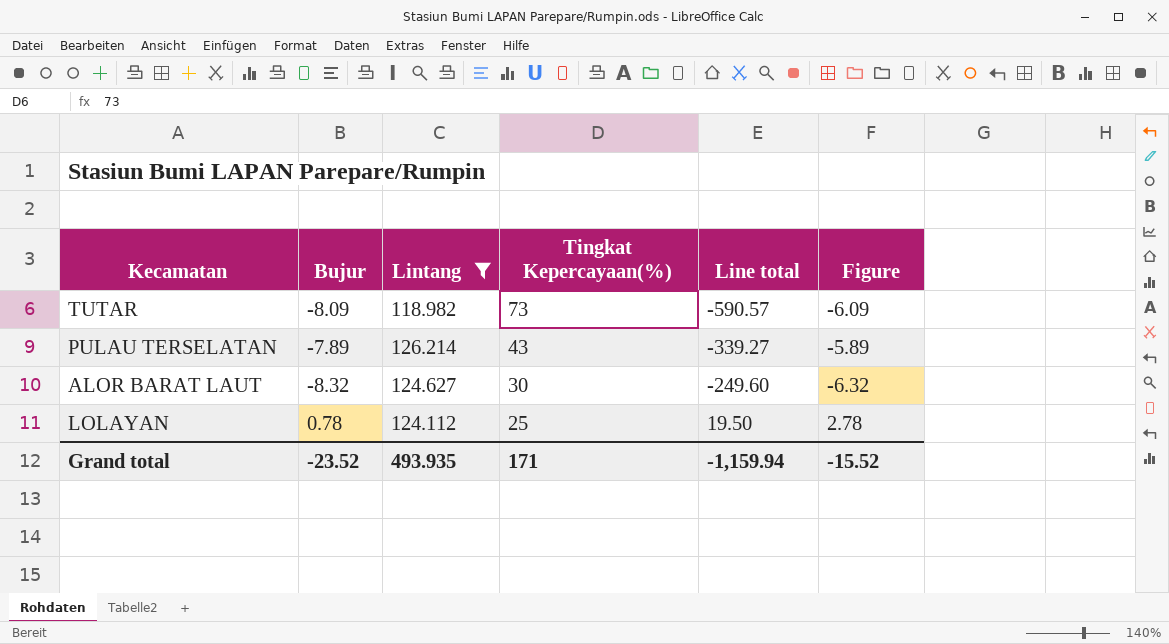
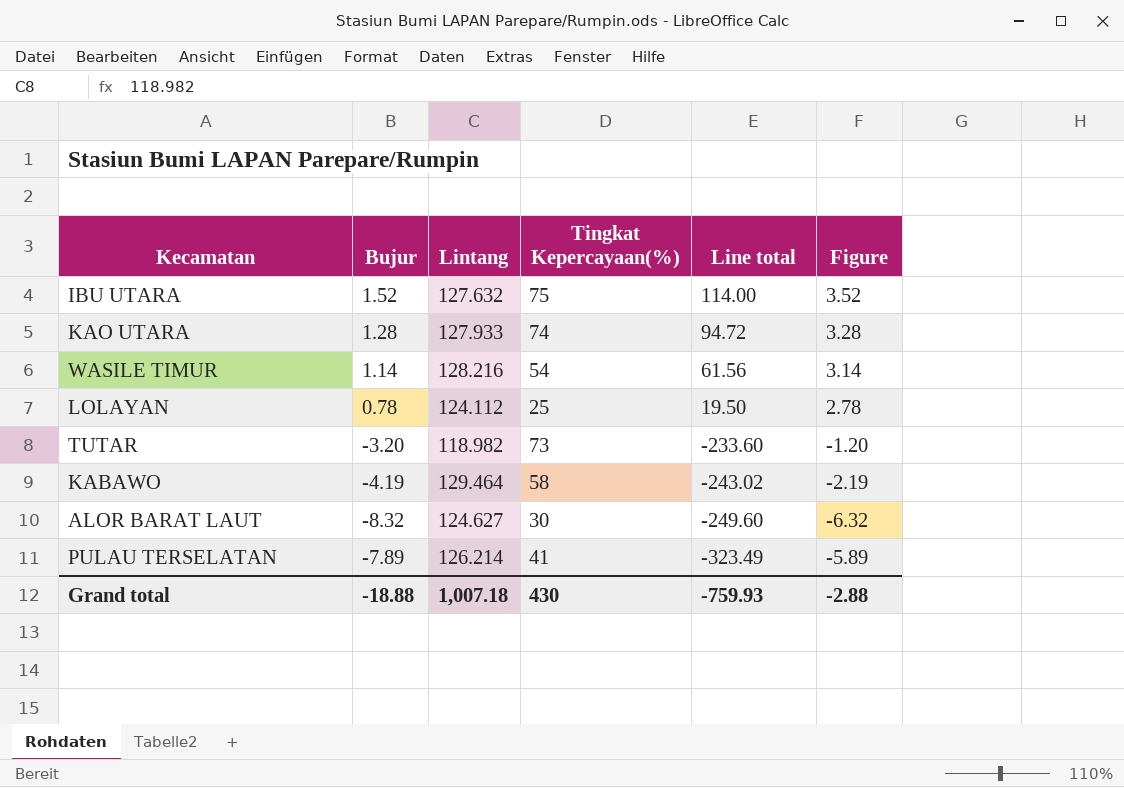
filter: Lintang <= 126.214 -> none
row order: Tingkat Kepercayaan(%) descending -> Line total descending
TUTAR | Bujur: -8.09 -> -3.20
TUTAR | Line total: -590.57 -> -233.60
TUTAR | Figure: -6.09 -> -1.20
PULAU TERSELATAN | Tingkat Kepercayaan(%): 43 -> 41
PULAU TERSELATAN | Line total: -339.27 -> -323.49
Grand total | Bujur: -23.52 -> -18.88
Grand total | Lintang: 493.935 -> 1,007.18
Grand total | Tingkat Kepercayaan(%): 171 -> 430
Grand total | Line total: -1,159.94 -> -759.93
Grand total | Figure: -15.52 -> -2.88

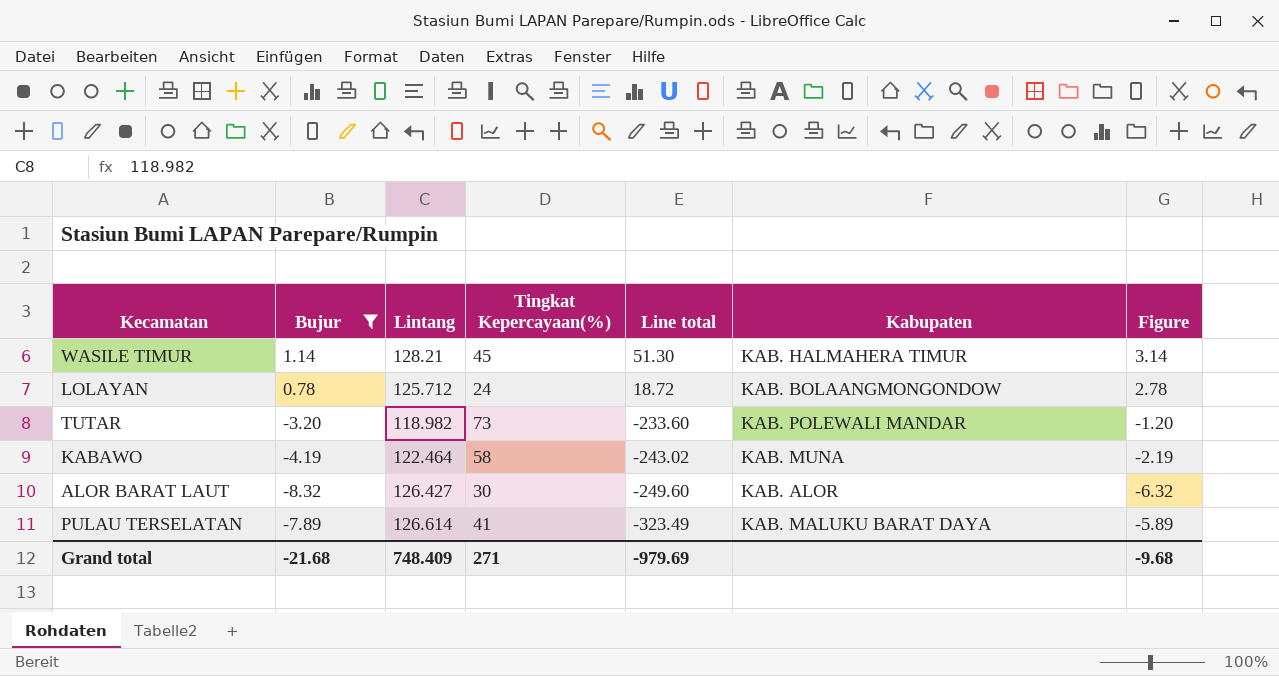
filter: none -> Bujur <= 1.14
column Kabupaten | position: none -> 6
WASILE TIMUR | Lintang: 128.216 -> 128.21
WASILE TIMUR | Tingkat Kepercayaan(%): 54 -> 45
WASILE TIMUR | Line total: 61.56 -> 51.30
LOLAYAN | Lintang: 124.112 -> 125.712
LOLAYAN | Tingkat Kepercayaan(%): 25 -> 24
LOLAYAN | Line total: 19.50 -> 18.72
KABAWO | Lintang: 129.464 -> 122.464
ALOR BARAT LAUT | Lintang: 124.627 -> 126.427
PULAU TERSELATAN | Lintang: 126.214 -> 126.614
Grand total | Bujur: -18.88 -> -21.68
Grand total | Lintang: 1,007.18 -> 748.409
Grand total | Tingkat Kepercayaan(%): 430 -> 271
Grand total | Line total: -759.93 -> -979.69
Grand total | Figure: -2.88 -> -9.68

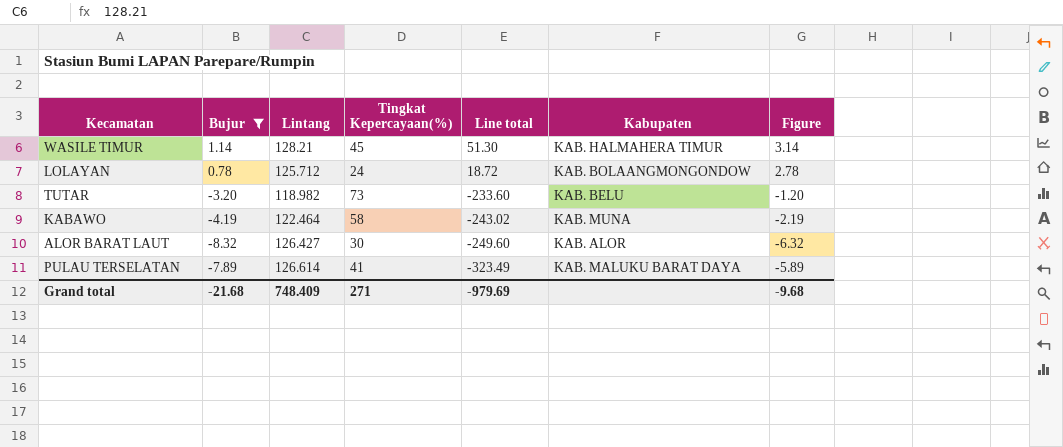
TUTAR | Kabupaten: KAB. POLEWALI MANDAR -> KAB. BELU

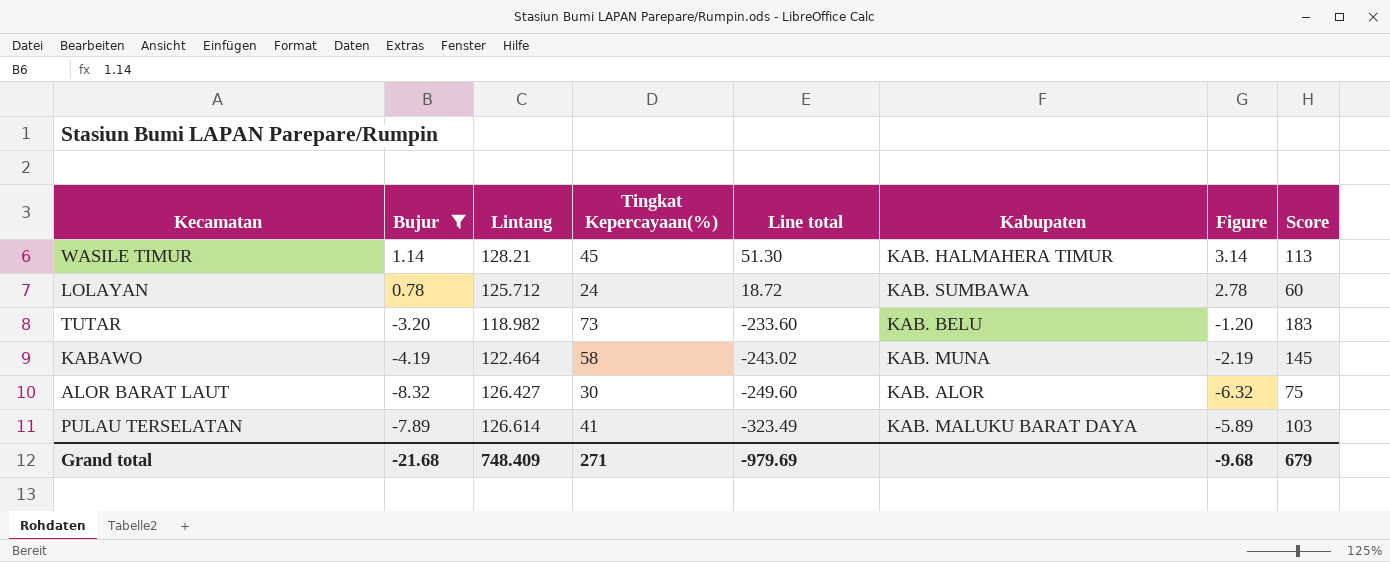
column Score | formula: none -> [Tingkat Kepercayaan(%)] * 2.5
LOLAYAN | Kabupaten: KAB. BOLAANGMONGONDOW -> KAB. SUMBAWA

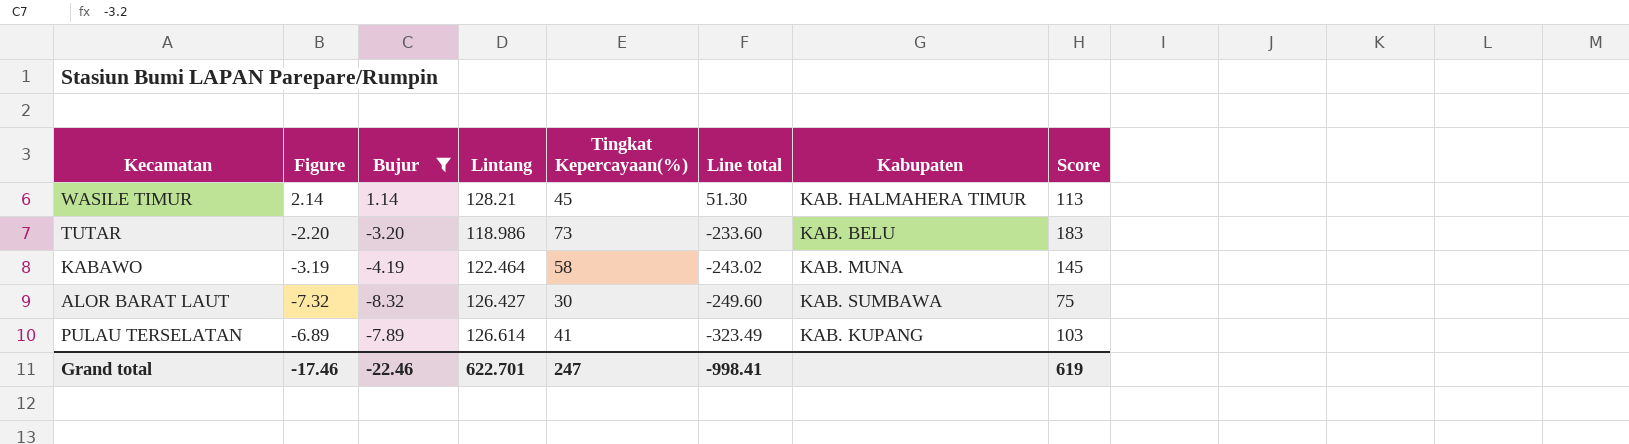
column Figure | formula: [Bujur] + 2 -> [Bujur] + 1
column Figure | position: 7 -> 2
row LOLAYAN: 0.78 | 125.712 | 24 | 18.72 | KAB. SUMBAWA | 2.78 | 60 -> none
TUTAR | Lintang: 118.982 -> 118.986
ALOR BARAT LAUT | Kabupaten: KAB. ALOR -> KAB. SUMBAWA
PULAU TERSELATAN | Kabupaten: KAB. MALUKU BARAT DAYA -> KAB. KUPANG
Grand total | Figure: -9.68 -> -17.46
Grand total | Bujur: -21.68 -> -22.46
Grand total | Lintang: 748.409 -> 622.701
Grand total | Tingkat Kepercayaan(%): 271 -> 247
Grand total | Line total: -979.69 -> -998.41
Grand total | Score: 679 -> 619

